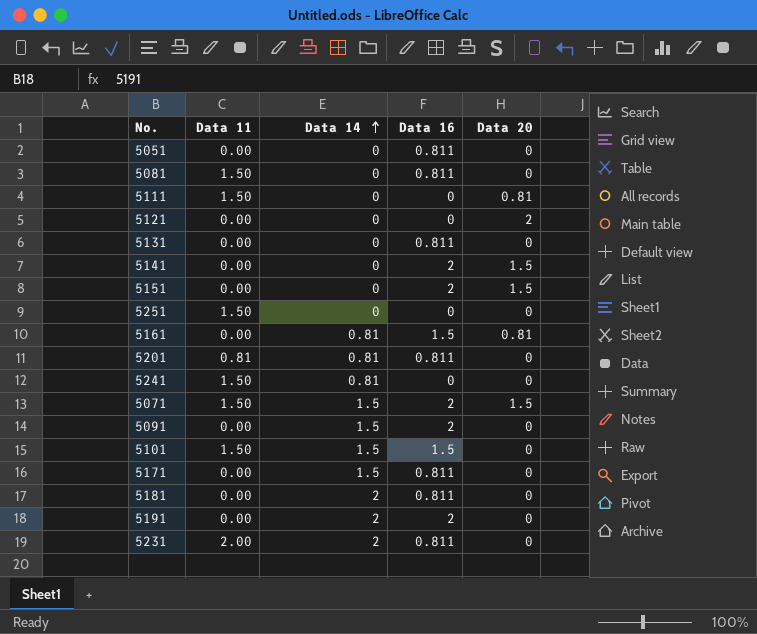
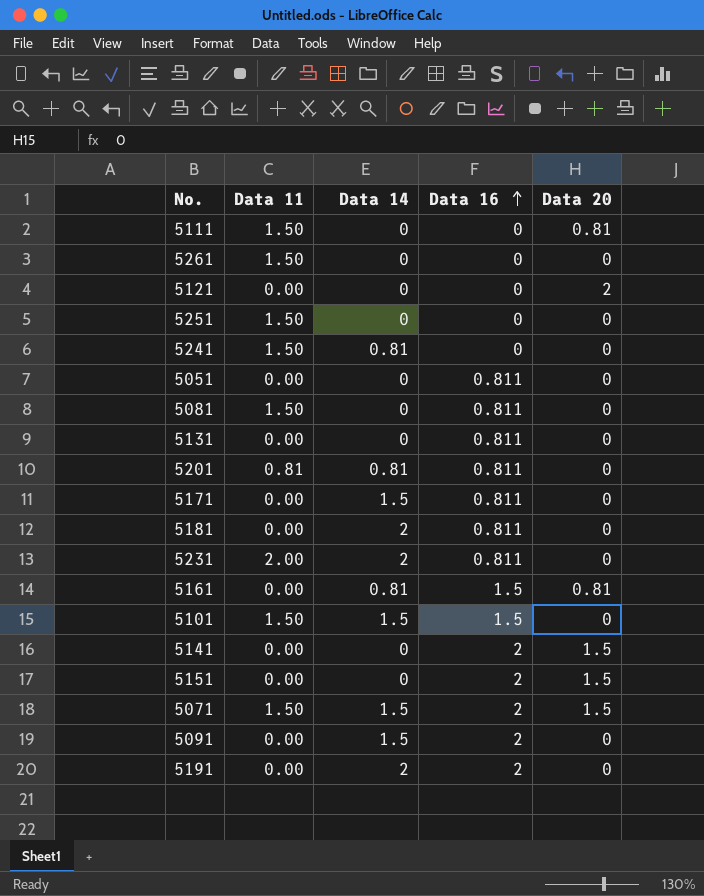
row order: Data 14 ascending -> Data 16 ascending
row 5261: none -> 1.50 | 0 | 0 | 0

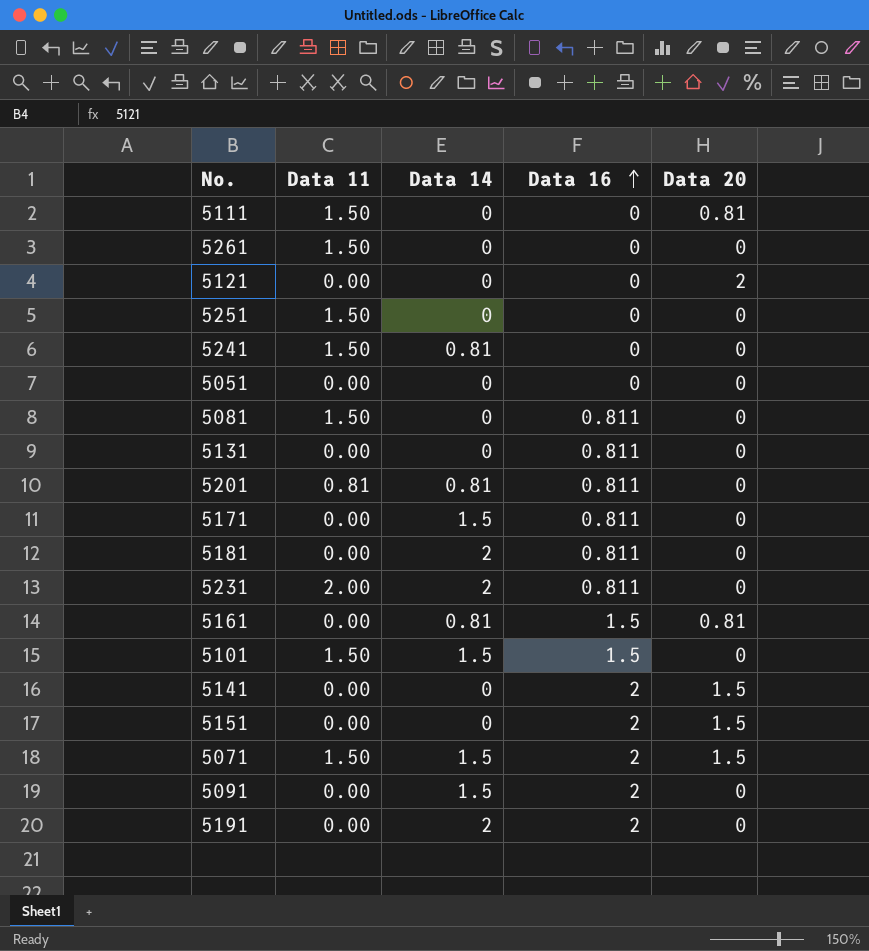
5051 | Data 16: 0.811 -> 0

